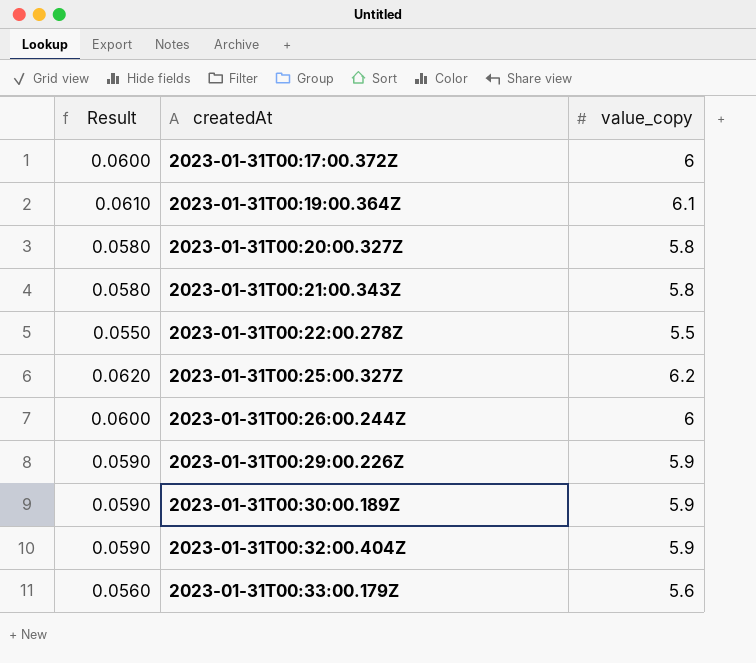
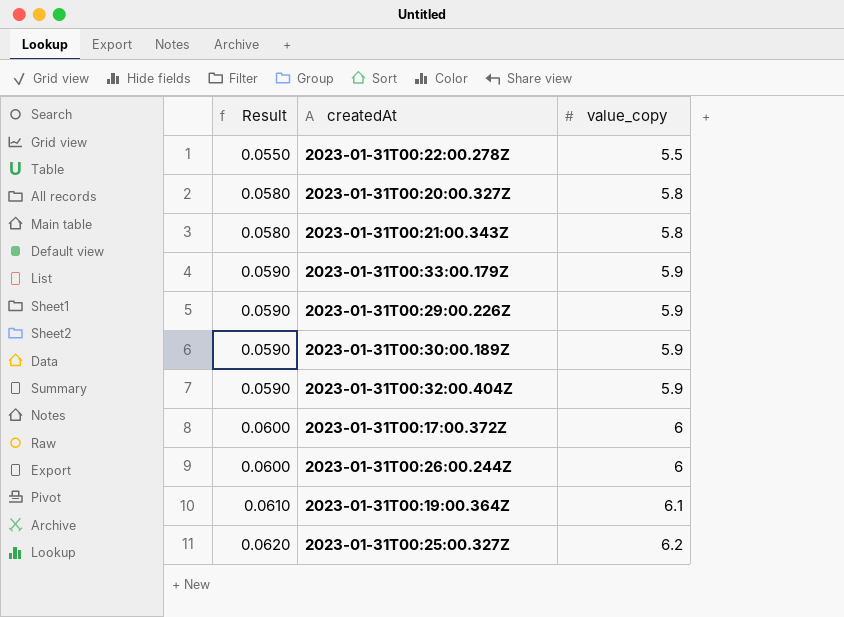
row order: createdAt ascending -> Result ascending
2023-01-31T00:33:00.179Z | Result: 0.0560 -> 0.0590
2023-01-31T00:33:00.179Z | value_copy: 5.6 -> 5.9

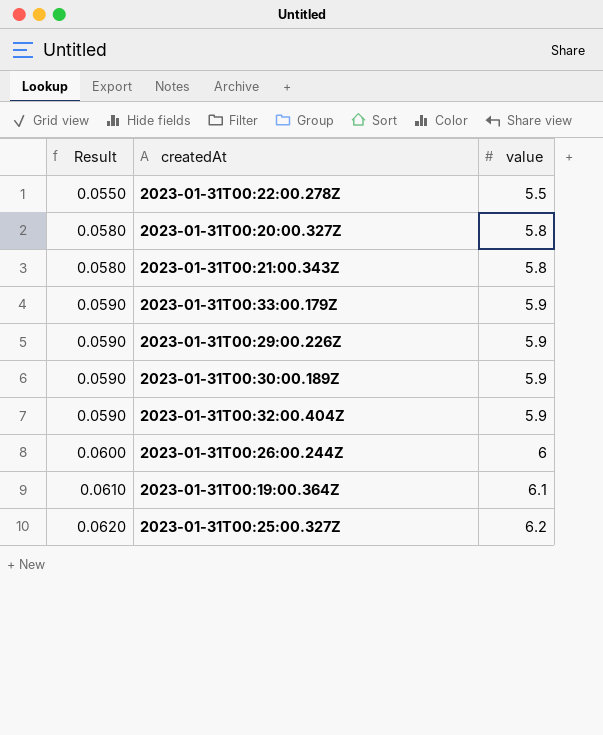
column name: value_copy -> value
row 2023-01-31T00:17:00.372Z: 0.0600 | 6 -> none

